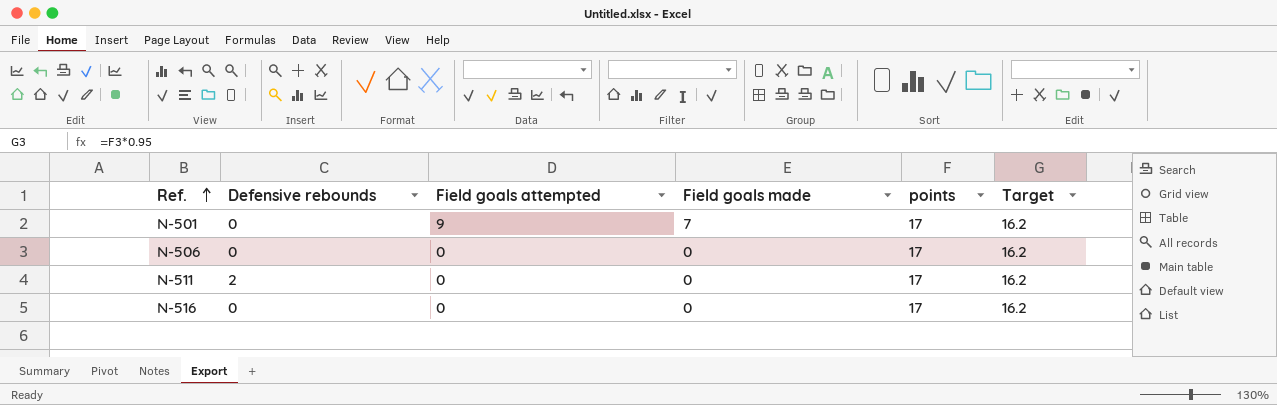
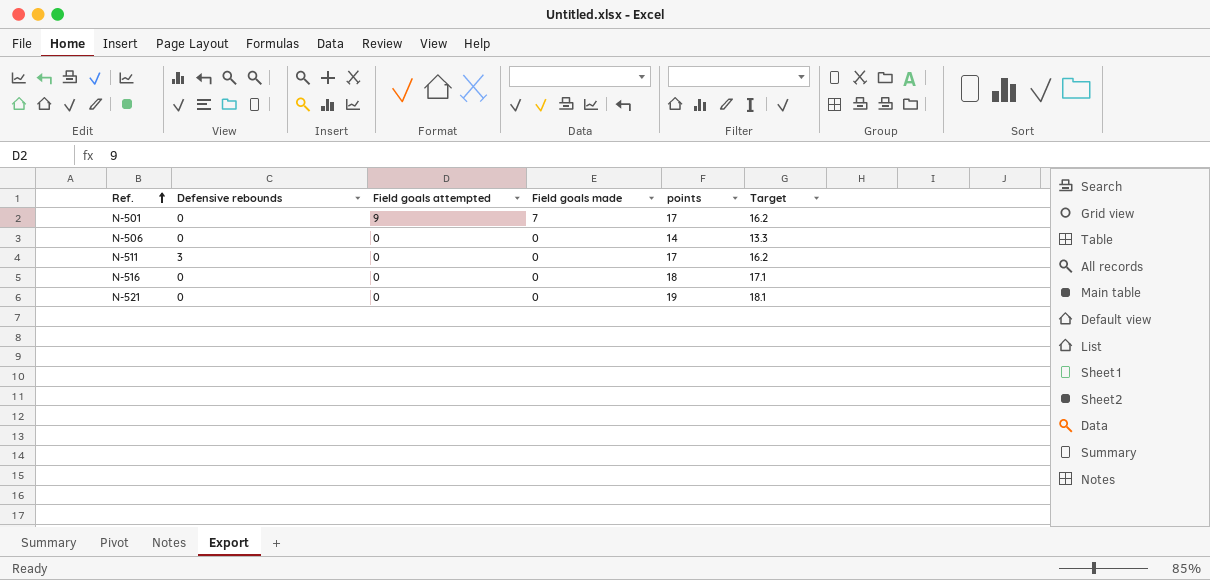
N-506 | points: 17 -> 14
N-506 | Target: 16.2 -> 13.3
N-511 | Defensive rebounds: 2 -> 3
N-516 | points: 17 -> 18
N-516 | Target: 16.2 -> 17.1
row N-521: none -> 0 | 0 | 0 | 19 | 18.1

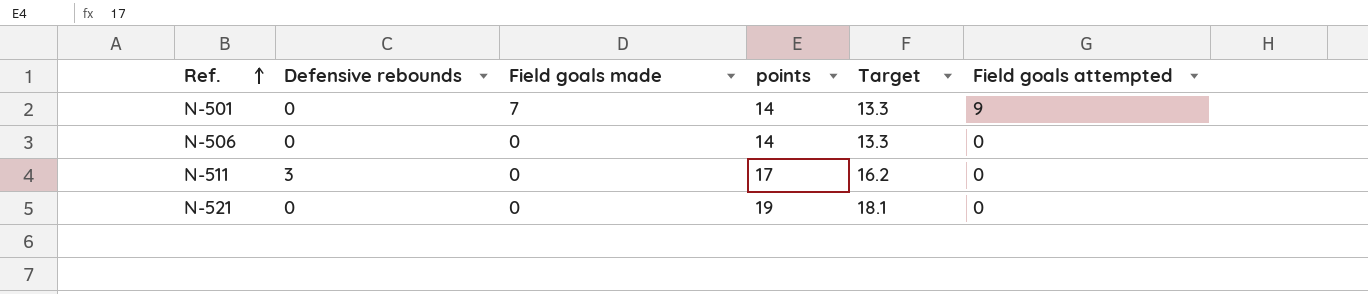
column Field goals attempted | position: 3 -> 6
row N-516: 0 | 0 | 0 | 18 | 17.1 -> none
N-501 | points: 17 -> 14
N-501 | Target: 16.2 -> 13.3

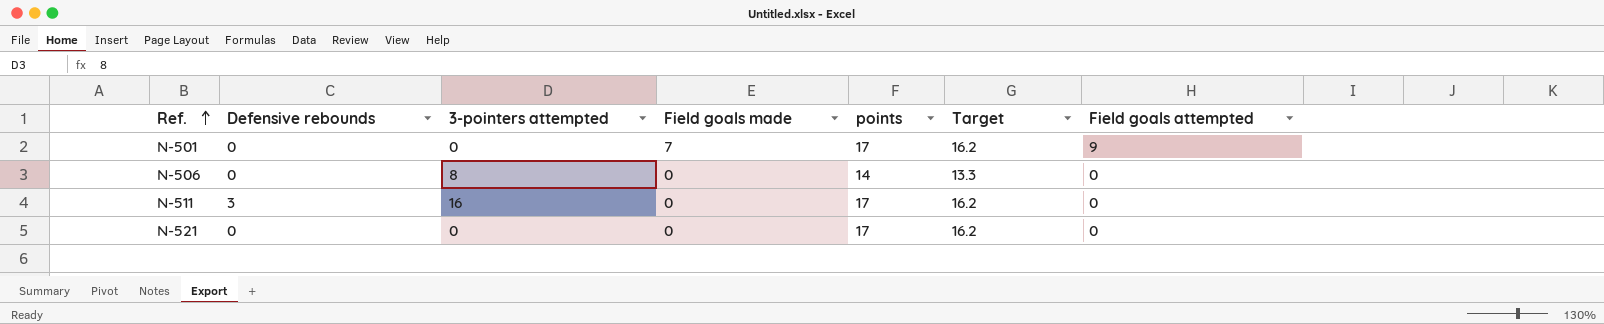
column 3-pointers attempted | position: none -> 3
N-501 | points: 14 -> 17
N-501 | Target: 13.3 -> 16.2
N-521 | points: 19 -> 17
N-521 | Target: 18.1 -> 16.2

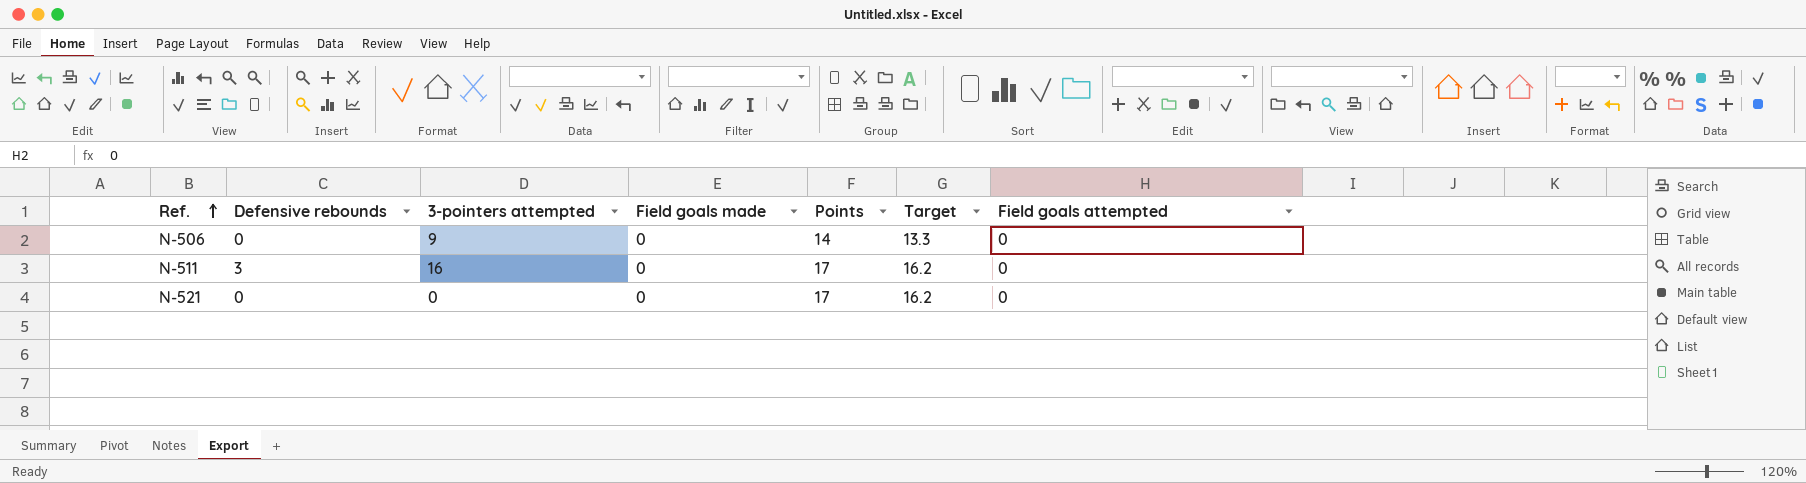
column name: points -> Points
row N-501: 0 | 0 | 7 | 17 | 16.2 | 9 -> none
N-506 | 3-pointers attempted: 8 -> 9

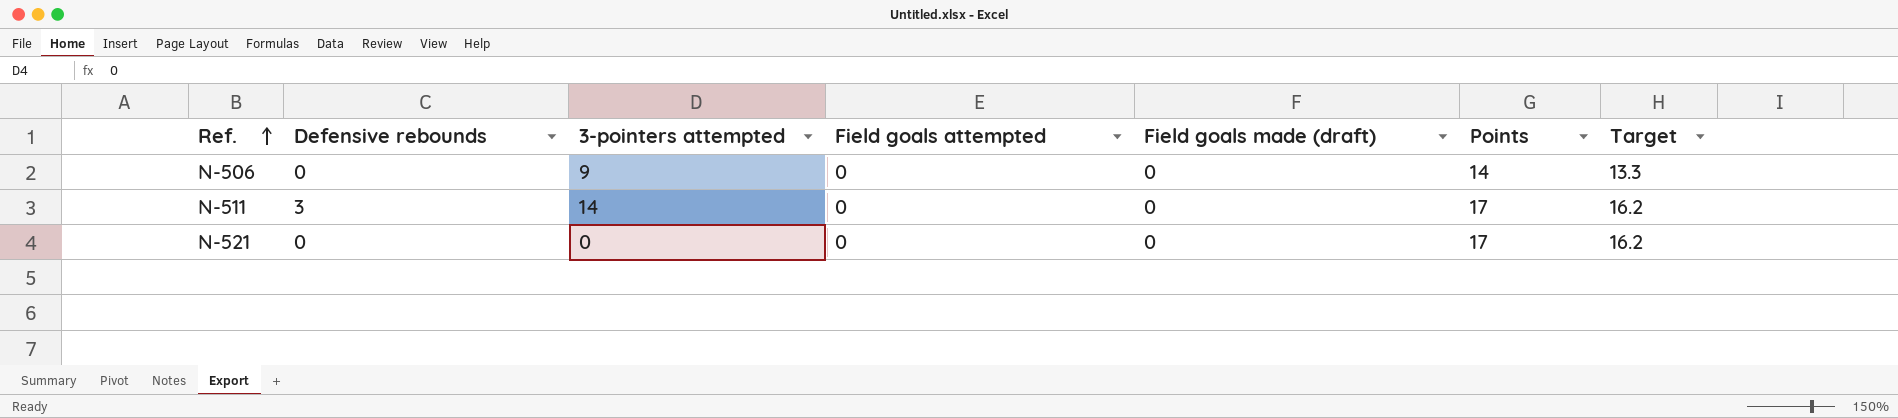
column Field goals attempted | position: 7 -> 4
column name: Field goals made -> Field goals made (draft)
N-511 | 3-pointers attempted: 16 -> 14

